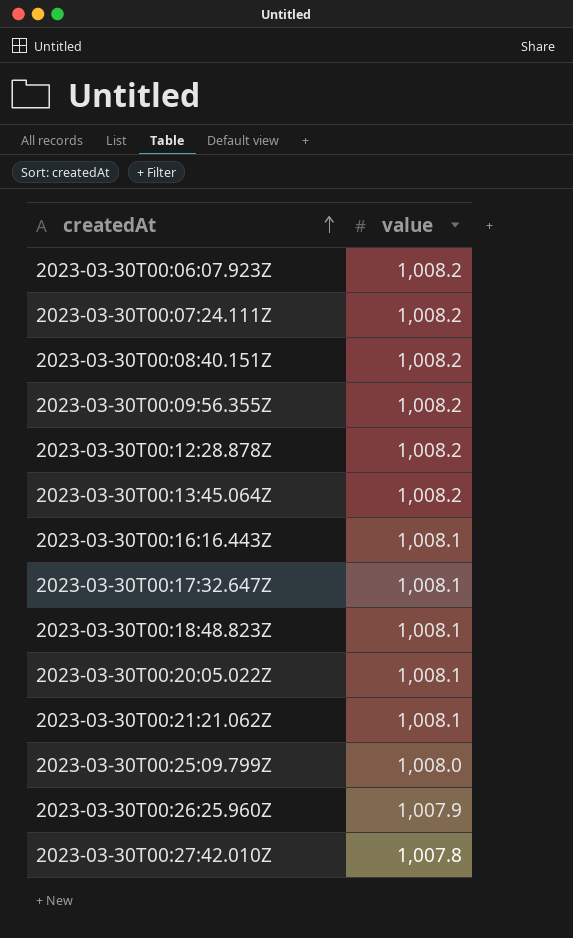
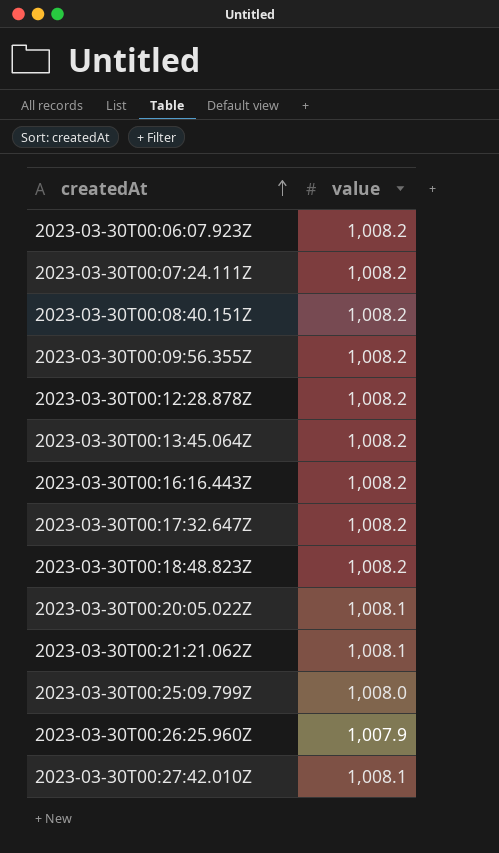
2023-03-30T00:16:16.443Z | value: 1,008.1 -> 1,008.2
2023-03-30T00:17:32.647Z | value: 1,008.1 -> 1,008.2
2023-03-30T00:18:48.823Z | value: 1,008.1 -> 1,008.2
2023-03-30T00:27:42.010Z | value: 1,007.8 -> 1,008.1

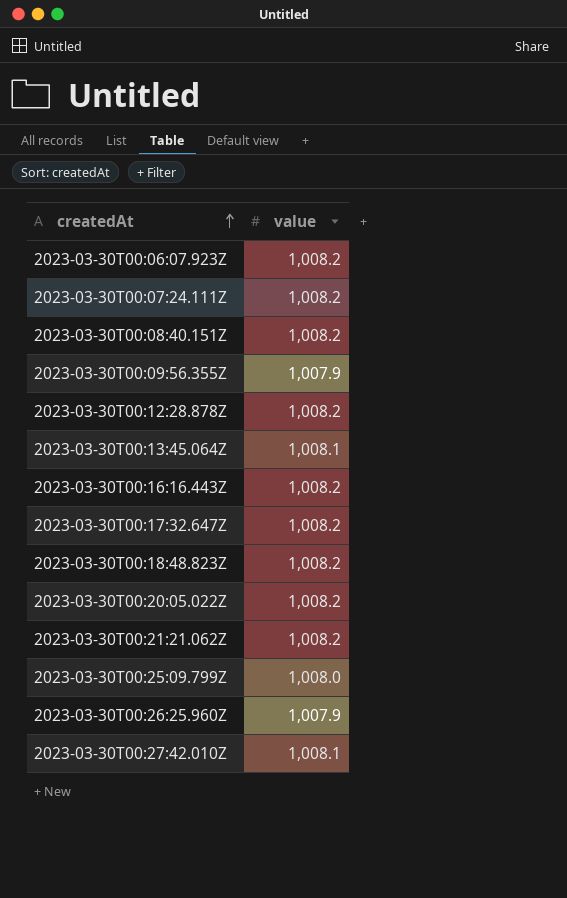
2023-03-30T00:09:56.355Z | value: 1,008.2 -> 1,007.9
2023-03-30T00:13:45.064Z | value: 1,008.2 -> 1,008.1
2023-03-30T00:20:05.022Z | value: 1,008.1 -> 1,008.2
2023-03-30T00:21:21.062Z | value: 1,008.1 -> 1,008.2

